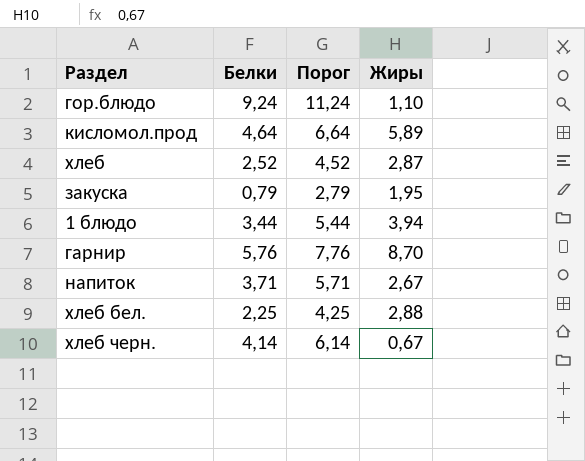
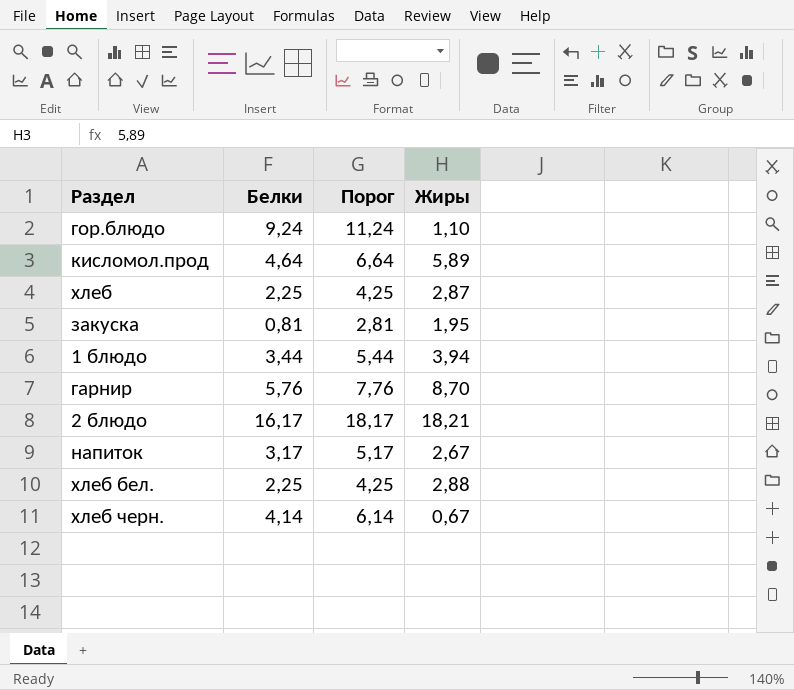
хлеб | Белки: 2,52 -> 2,25
хлеб | Порог: 4,52 -> 4,25
закуска | Белки: 0,79 -> 0,81
закуска | Порог: 2,79 -> 2,81
row 2 блюдо: none -> 16,17 | 18,17 | 18,21
напиток | Белки: 3,71 -> 3,17
напиток | Порог: 5,71 -> 5,17

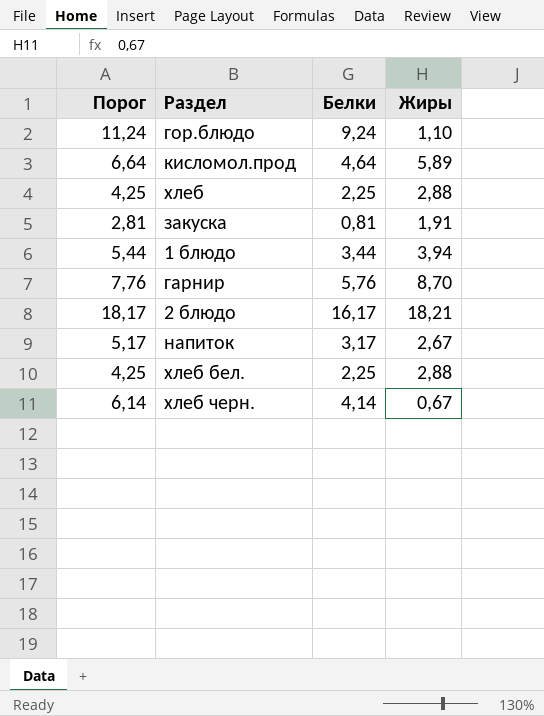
column Порог | position: 3 -> 1
хлеб | Жиры: 2,87 -> 2,88
закуска | Жиры: 1,95 -> 1,91

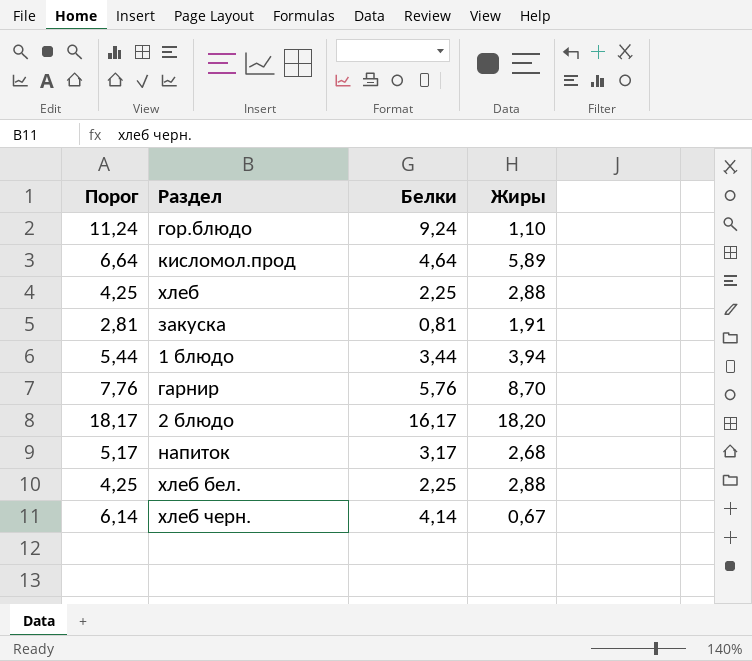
2 блюдо | Жиры: 18,21 -> 18,20
напиток | Жиры: 2,67 -> 2,68

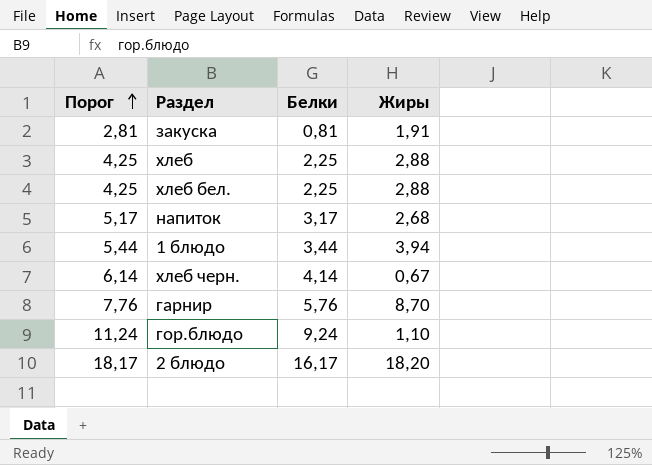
row order: none -> Порог ascending
row кисломол.прод: 6,64 | 4,64 | 5,89 -> none

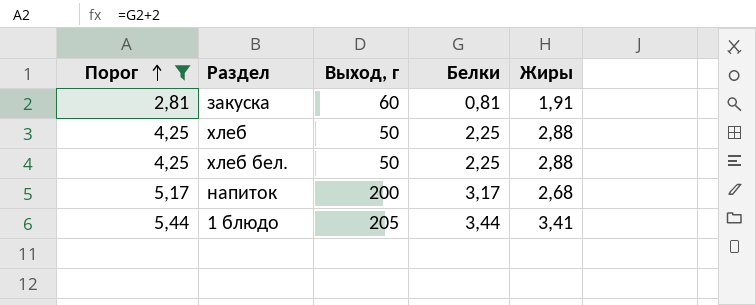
filter: none -> Порог <= 5,44
column Выход, г | position: none -> 3
1 блюдо | Жиры: 3,94 -> 3,41

